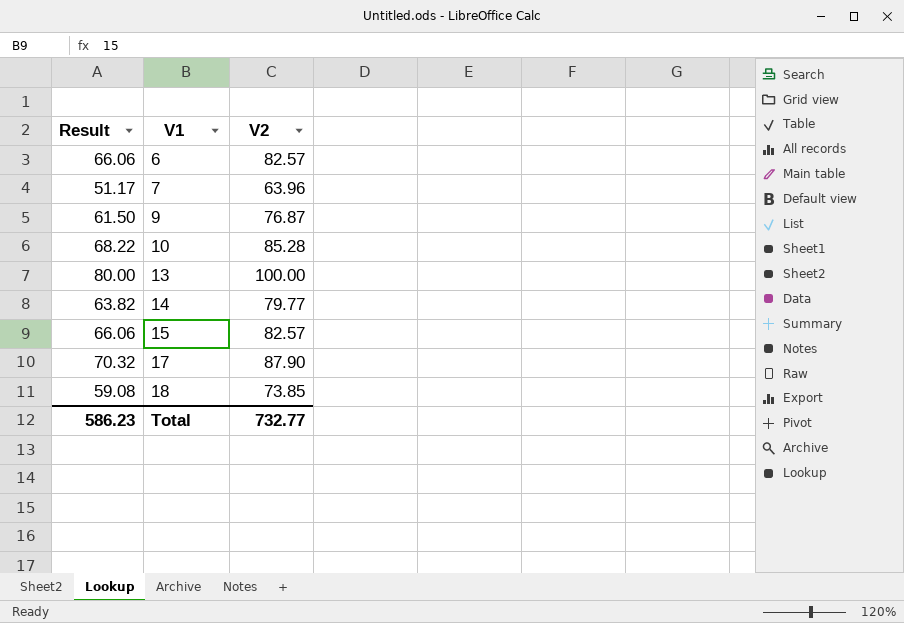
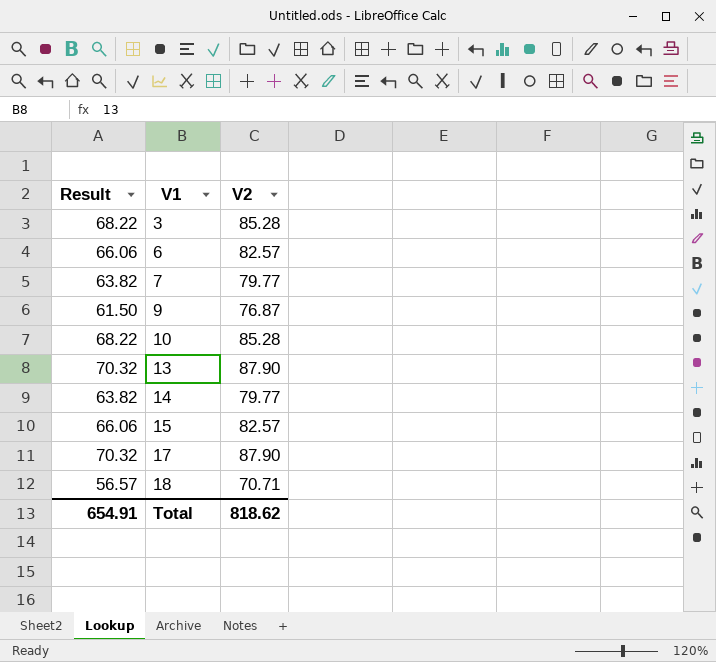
row 3: none -> 68.22 | 85.28
7 | Result: 51.17 -> 63.82
7 | V2: 63.96 -> 79.77
13 | Result: 80.00 -> 70.32
13 | V2: 100.00 -> 87.90
18 | Result: 59.08 -> 56.57
18 | V2: 73.85 -> 70.71
Total | Result: 586.23 -> 654.91
Total | V2: 732.77 -> 818.62

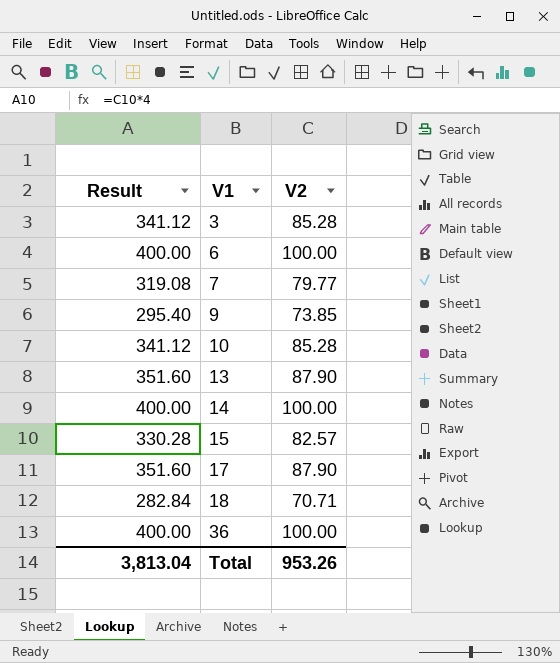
column Result | formula: [V2] * 0.8 -> [V2] * 4
6 | V2: 82.57 -> 100.00
9 | V2: 76.87 -> 73.85
14 | V2: 79.77 -> 100.00
row 36: none -> 400.00 | 100.00
Total | Result: 654.91 -> 3,813.04
Total | V2: 818.62 -> 953.26

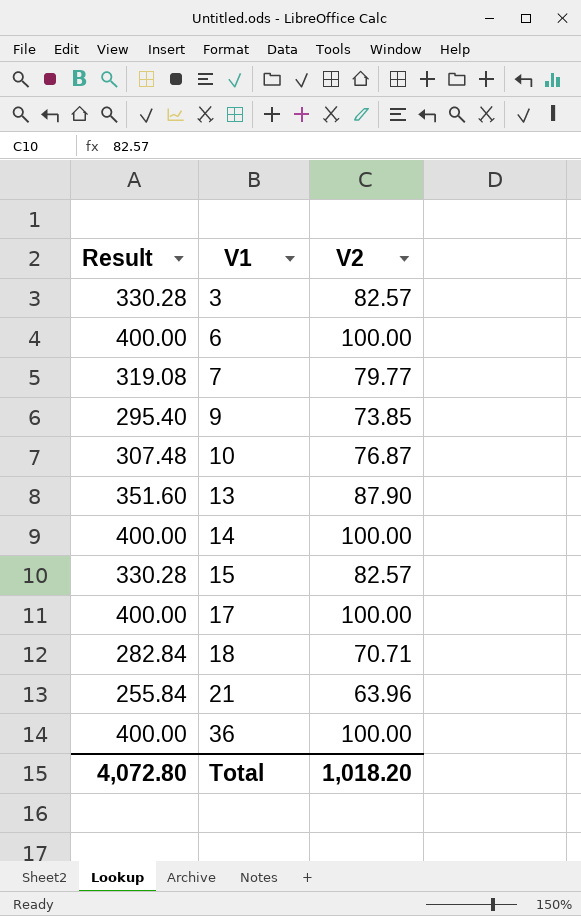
3 | Result: 341.12 -> 330.28
3 | V2: 85.28 -> 82.57
10 | Result: 341.12 -> 307.48
10 | V2: 85.28 -> 76.87
17 | Result: 351.60 -> 400.00
17 | V2: 87.90 -> 100.00
row 21: none -> 255.84 | 63.96
Total | Result: 3,813.04 -> 4,072.80
Total | V2: 953.26 -> 1,018.20

